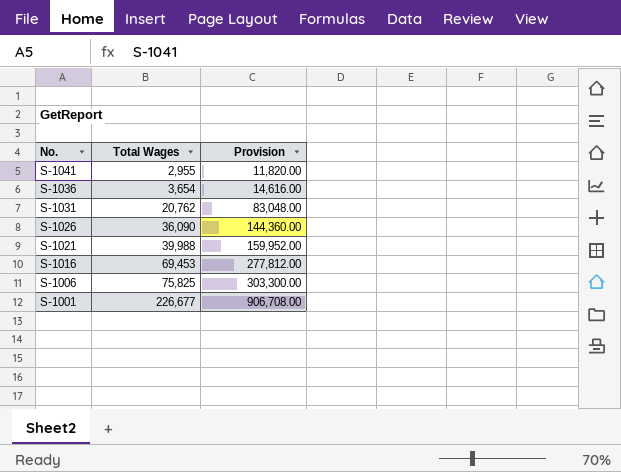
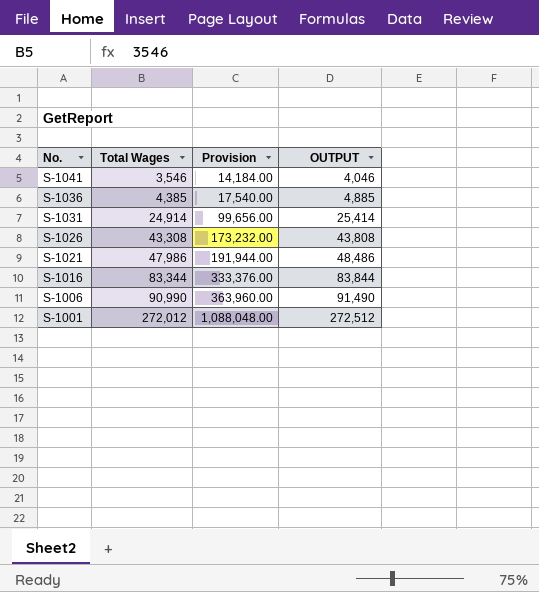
column OUTPUT | formula: none -> [Total Wages] + 500
S-1041 | Total Wages: 2,955 -> 3,546
S-1041 | Provision: 11,820.00 -> 14,184.00
S-1036 | Total Wages: 3,654 -> 4,385
S-1036 | Provision: 14,616.00 -> 17,540.00
S-1031 | Total Wages: 20,762 -> 24,914
S-1031 | Provision: 83,048.00 -> 99,656.00
S-1026 | Total Wages: 36,090 -> 43,308
S-1026 | Provision: 144,360.00 -> 173,232.00
S-1021 | Total Wages: 39,988 -> 47,986
S-1021 | Provision: 159,952.00 -> 191,944.00
S-1016 | Total Wages: 69,453 -> 83,344
S-1016 | Provision: 277,812.00 -> 333,376.00
S-1006 | Total Wages: 75,825 -> 90,990
S-1006 | Provision: 303,300.00 -> 363,960.00
S-1001 | Total Wages: 226,677 -> 272,012
S-1001 | Provision: 906,708.00 -> 1,088,048.00

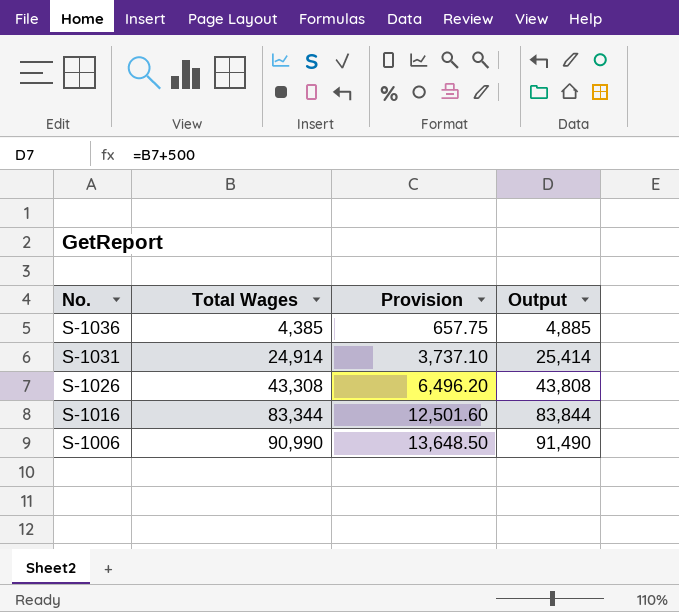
column Provision | formula: [Total Wages] * 4 -> [Total Wages] * 0.15
column name: OUTPUT -> Output
row S-1041: 3,546 | 14,184.00 | 4,046 -> none
row S-1021: 47,986 | 191,944.00 | 48,486 -> none
row S-1001: 272,012 | 1,088,048.00 | 272,512 -> none

